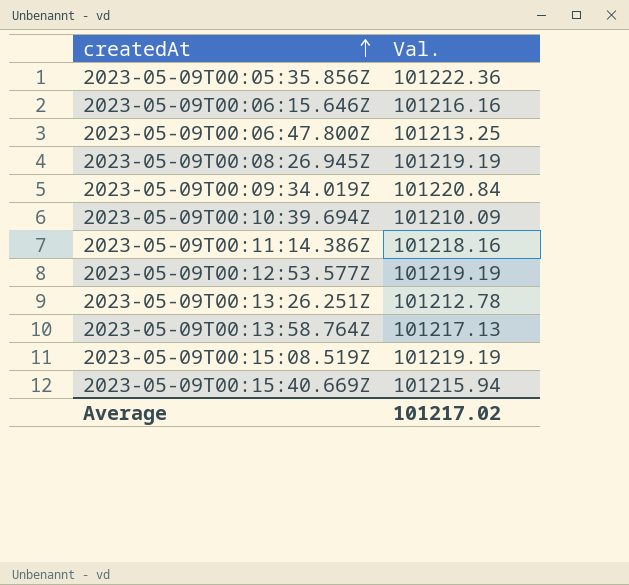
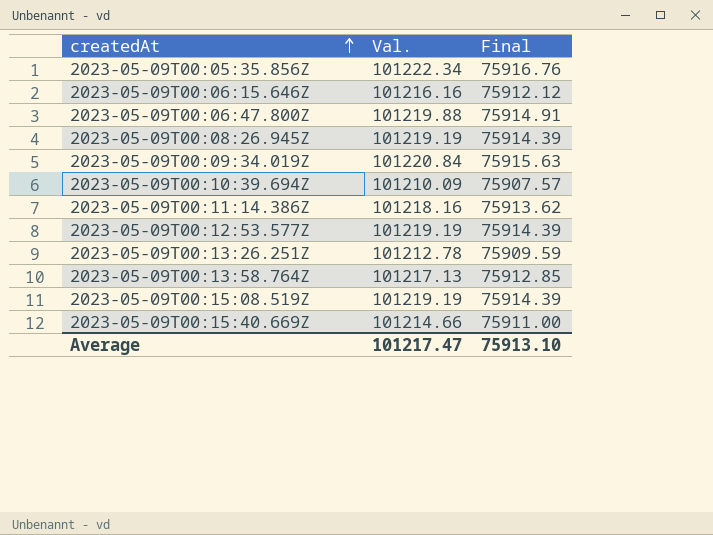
column Final | formula: none -> [Val.] * 0.75
2023-05-09T00:05:35.856Z | Val.: 101222.36 -> 101222.34
2023-05-09T00:06:47.800Z | Val.: 101213.25 -> 101219.88
2023-05-09T00:15:40.669Z | Val.: 101215.94 -> 101214.66
Average | Val.: 101217.02 -> 101217.47

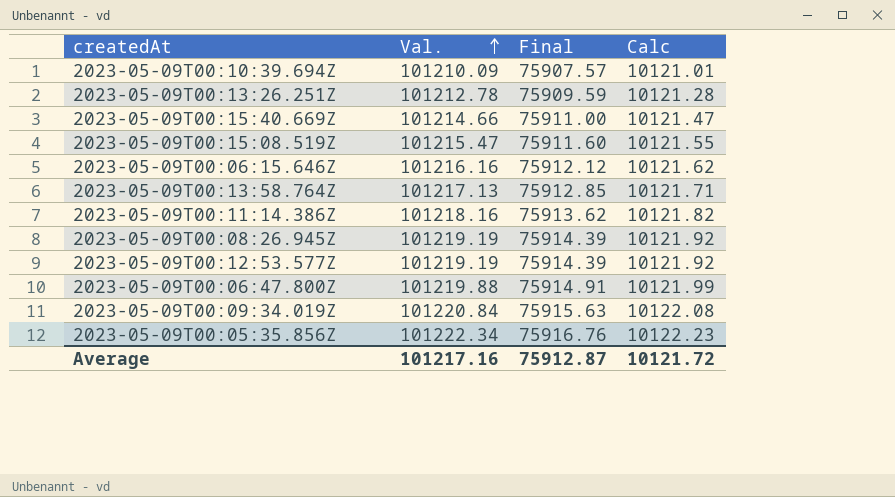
row order: createdAt ascending -> Val. ascending
column Calc | formula: none -> [Val.] * 0.1
2023-05-09T00:15:08.519Z | Val.: 101219.19 -> 101215.47
2023-05-09T00:15:08.519Z | Final: 75914.39 -> 75911.60
Average | Val.: 101217.47 -> 101217.16
Average | Final: 75913.10 -> 75912.87

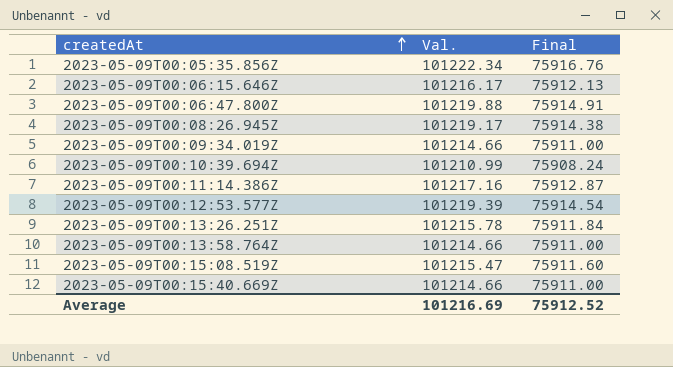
row order: Val. ascending -> createdAt ascending
column Calc | formula: [Val.] * 0.1 -> none
2023-05-09T00:06:15.646Z | Val.: 101216.16 -> 101216.17
2023-05-09T00:06:15.646Z | Final: 75912.12 -> 75912.13
2023-05-09T00:08:26.945Z | Val.: 101219.19 -> 101219.17
2023-05-09T00:08:26.945Z | Final: 75914.39 -> 75914.38
2023-05-09T00:09:34.019Z | Val.: 101220.84 -> 101214.66
2023-05-09T00:09:34.019Z | Final: 75915.63 -> 75911.00
2023-05-09T00:10:39.694Z | Val.: 101210.09 -> 101210.99
2023-05-09T00:10:39.694Z | Final: 75907.57 -> 75908.24
2023-05-09T00:11:14.386Z | Val.: 101218.16 -> 101217.16
2023-05-09T00:11:14.386Z | Final: 75913.62 -> 75912.87
2023-05-09T00:12:53.577Z | Val.: 101219.19 -> 101219.39
2023-05-09T00:12:53.577Z | Final: 75914.39 -> 75914.54
2023-05-09T00:13:26.251Z | Val.: 101212.78 -> 101215.78
2023-05-09T00:13:26.251Z | Final: 75909.59 -> 75911.84
2023-05-09T00:13:58.764Z | Val.: 101217.13 -> 101214.66
2023-05-09T00:13:58.764Z | Final: 75912.85 -> 75911.00
Average | Val.: 101217.16 -> 101216.69
Average | Final: 75912.87 -> 75912.52

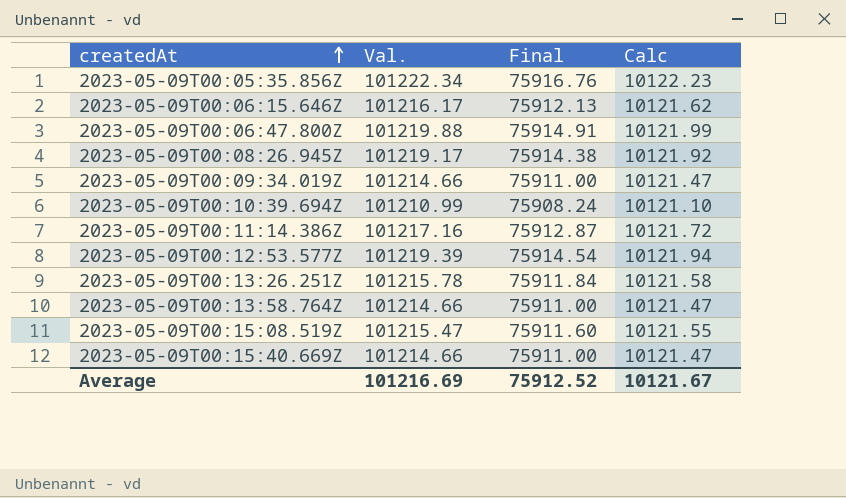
column Calc | formula: none -> [Val.] * 0.1

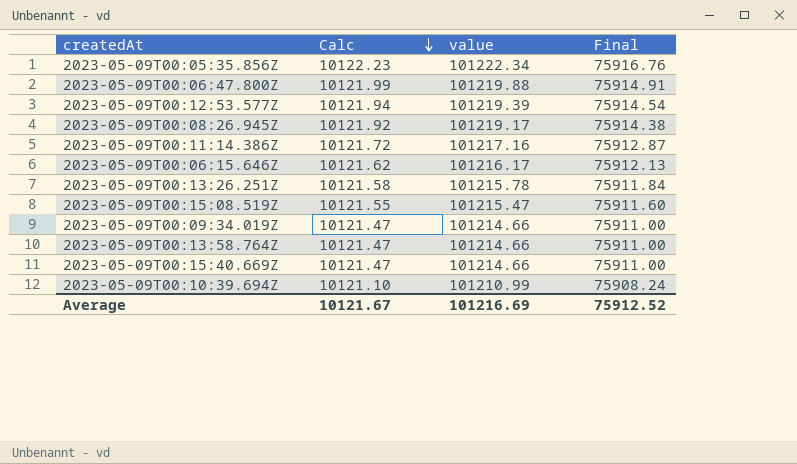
row order: createdAt ascending -> Calc descending
column Calc | position: 4 -> 2
column name: Val. -> value

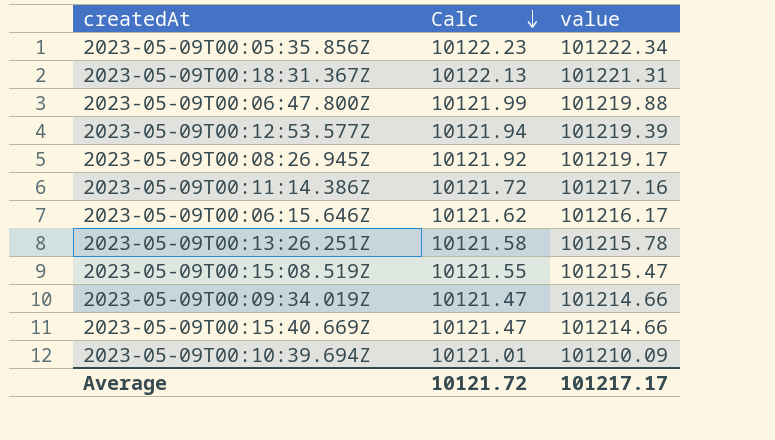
column Final | formula: [value] * 0.75 -> none
row 2023-05-09T00:13:58.764Z: 10121.47 | 101214.66 | 75911.00 -> none
row 2023-05-09T00:18:31.367Z: none -> 10122.13 | 101221.31
2023-05-09T00:10:39.694Z | Calc: 10121.10 -> 10121.01
2023-05-09T00:10:39.694Z | value: 101210.99 -> 101210.09
Average | Calc: 10121.67 -> 10121.72
Average | value: 101216.69 -> 101217.17

